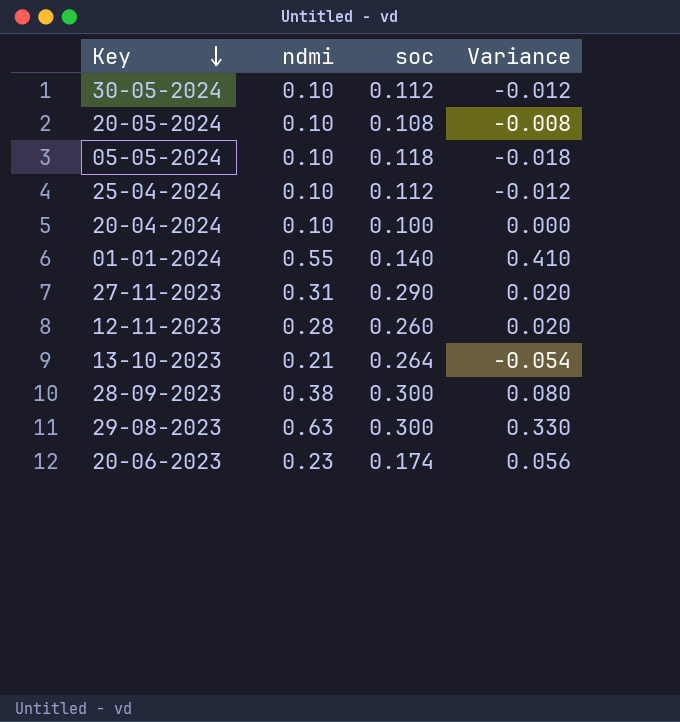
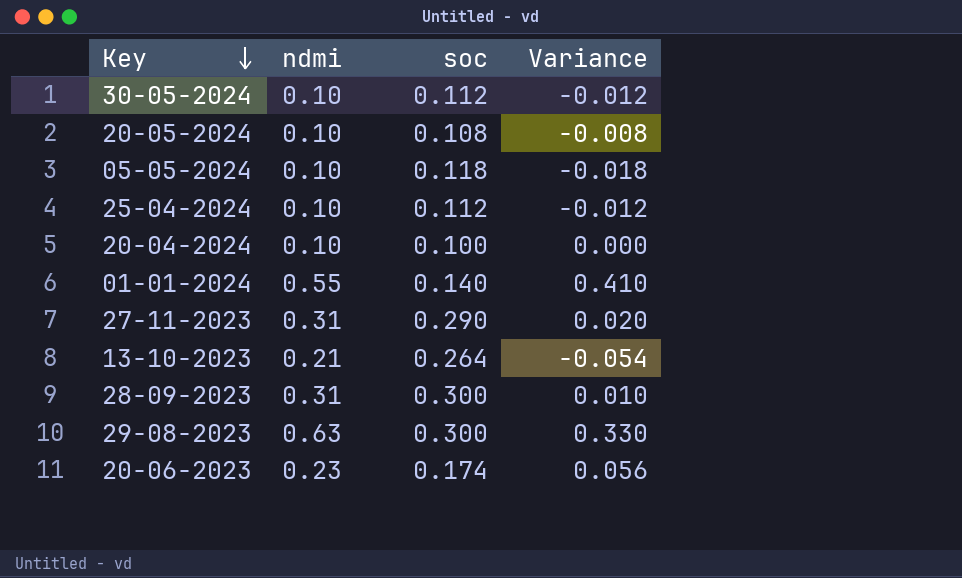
row 12-11-2023: 0.28 | 0.260 | 0.020 -> none
28-09-2023 | ndmi: 0.38 -> 0.31
28-09-2023 | Variance: 0.080 -> 0.010

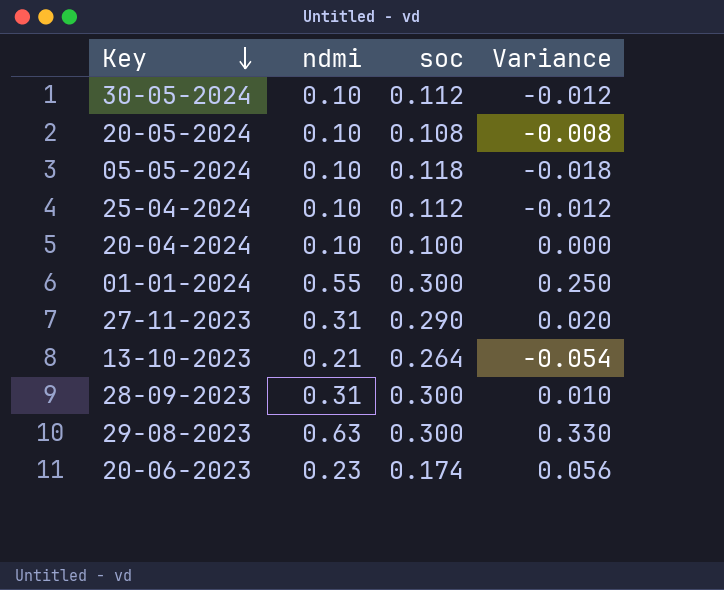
01-01-2024 | soc: 0.140 -> 0.300
01-01-2024 | Variance: 0.410 -> 0.250

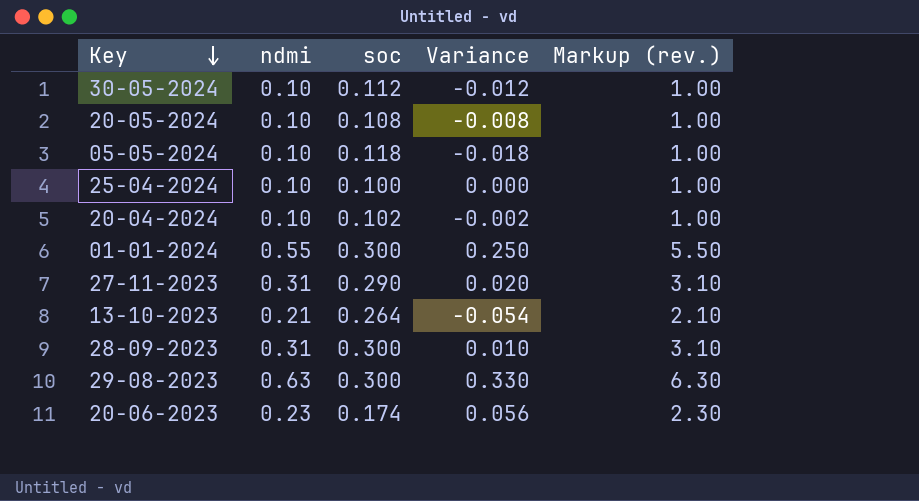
column Markup (rev.) | formula: none -> [ndmi] * 10
25-04-2024 | soc: 0.112 -> 0.100
25-04-2024 | Variance: -0.012 -> 0.000
20-04-2024 | soc: 0.100 -> 0.102
20-04-2024 | Variance: 0.000 -> -0.002

